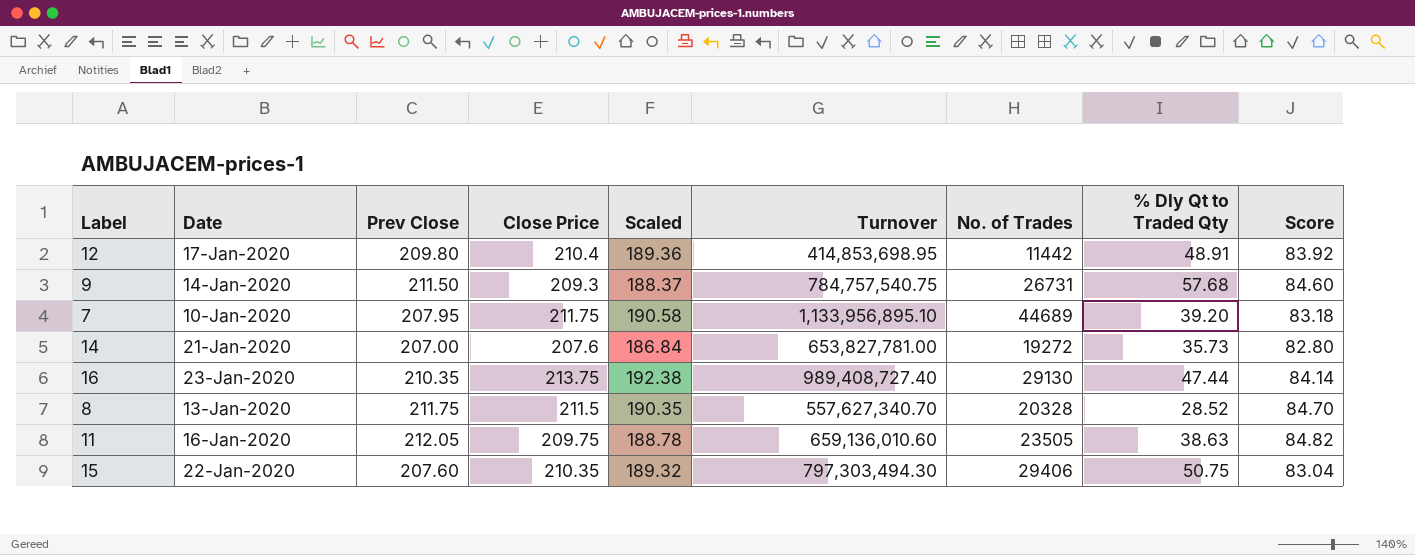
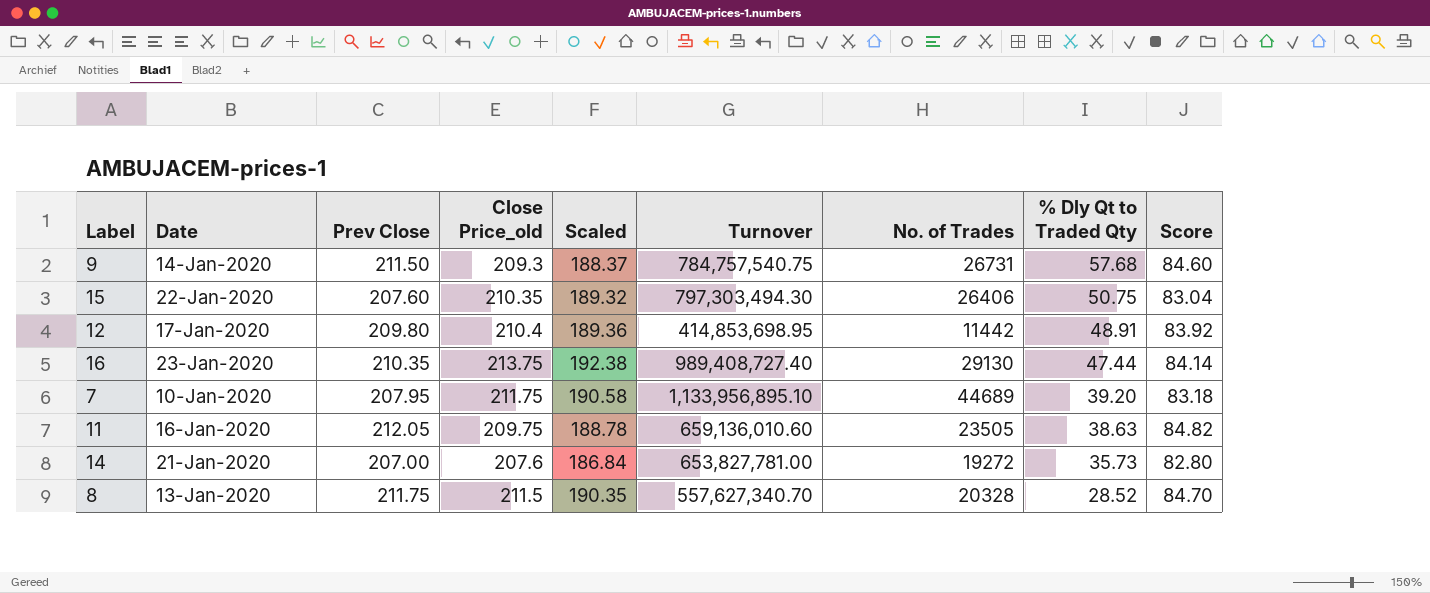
row order: none -> % Dly Qt to Traded Qty descending
column name: Close Price -> Close Price_old
15 | No. of Trades: 29406 -> 26406

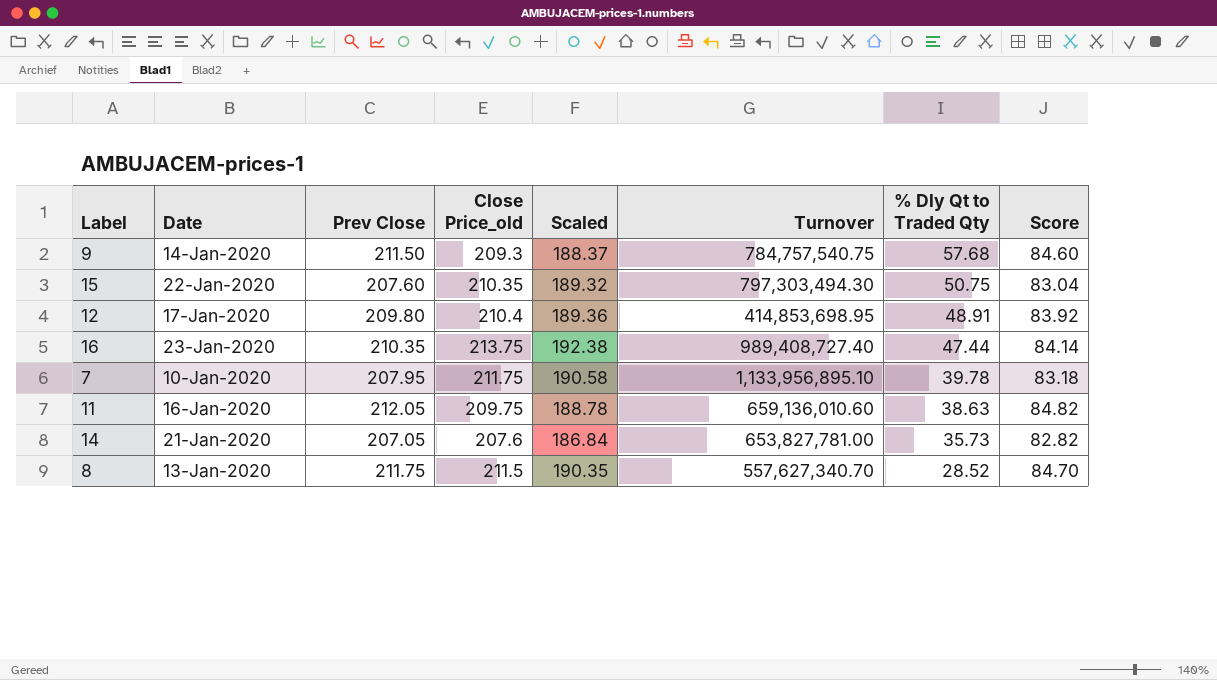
column No. of Trades | position: 7 -> none
7 | % Dly Qt to Traded Qty: 39.20 -> 39.78
14 | Prev Close: 207.00 -> 207.05
14 | Score: 82.80 -> 82.82

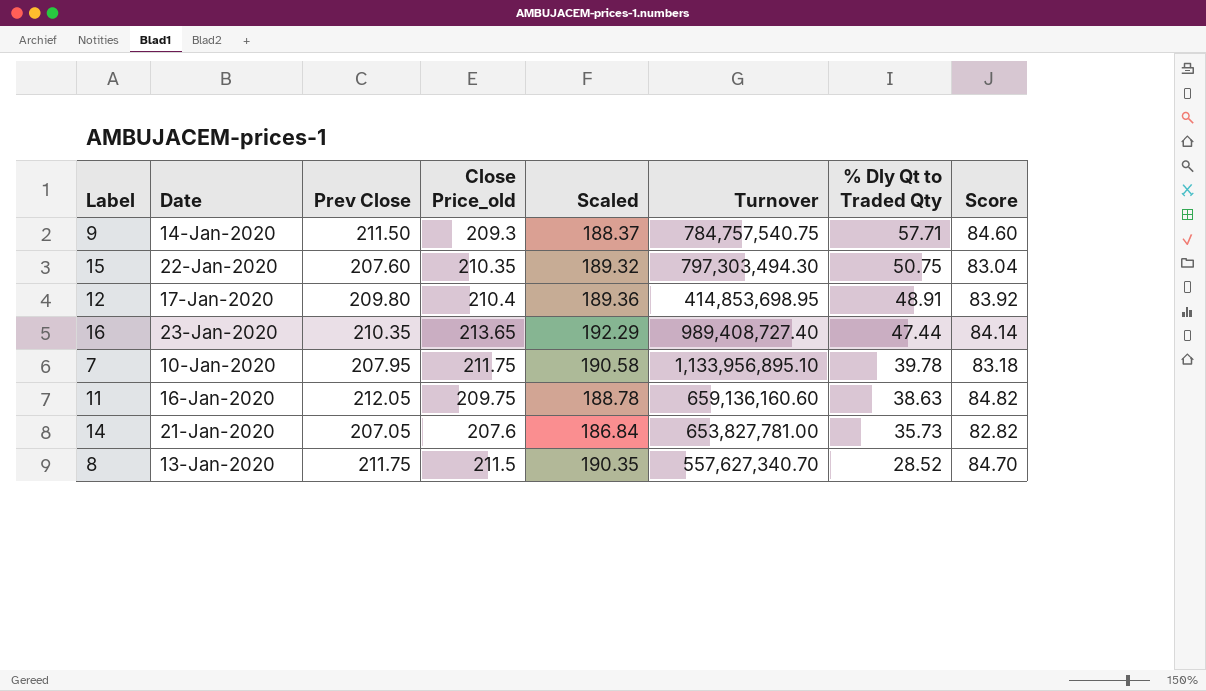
9 | % Dly Qt to Traded Qty: 57.68 -> 57.71
16 | Close Price_old: 213.75 -> 213.65
16 | Scaled: 192.38 -> 192.29
11 | Turnover: 659,136,010.60 -> 659,136,160.60

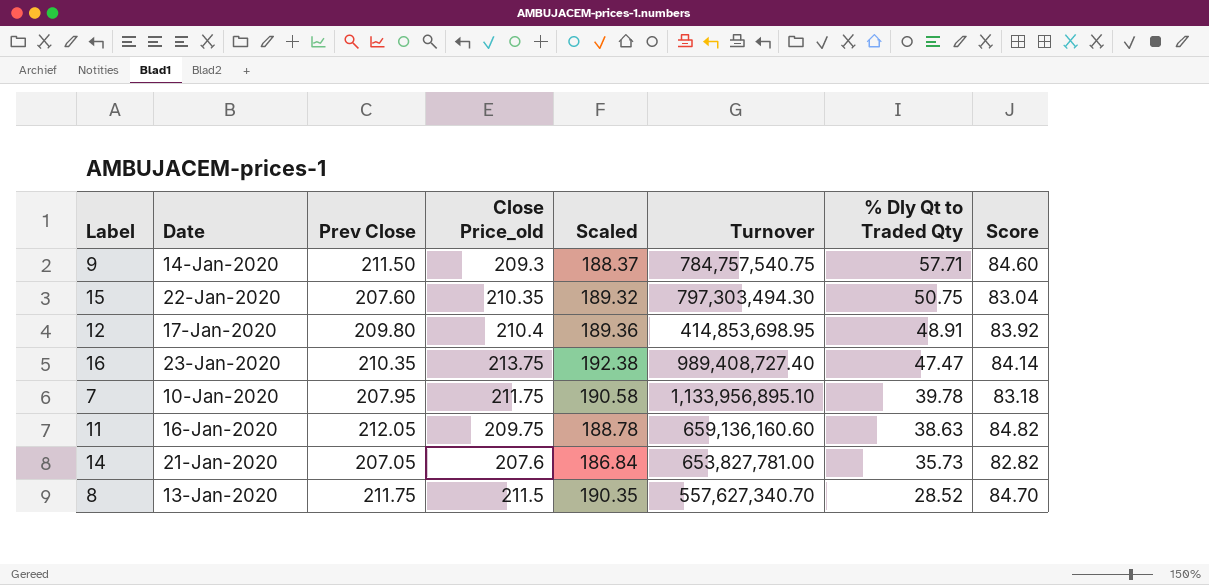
16 | Close Price_old: 213.65 -> 213.75
16 | Scaled: 192.29 -> 192.38
16 | % Dly Qt to Traded Qty: 47.44 -> 47.47

